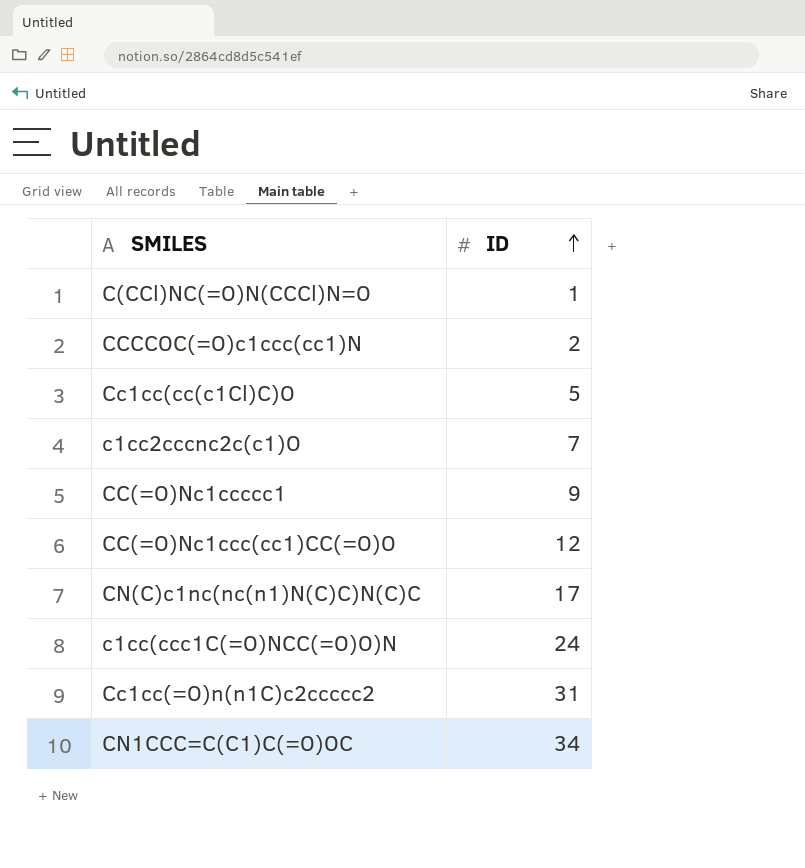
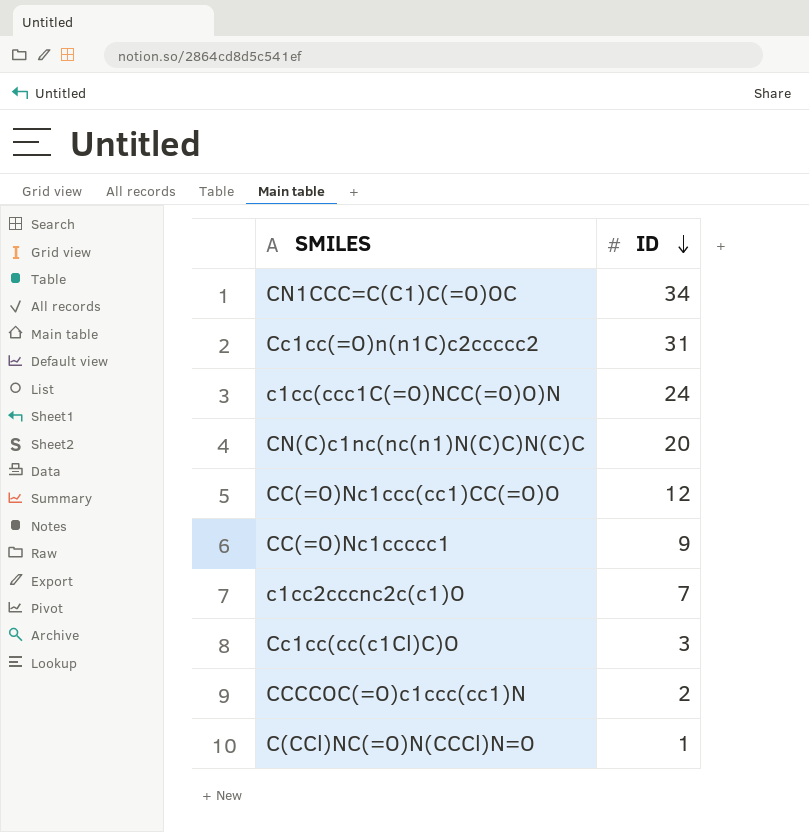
row order: ID ascending -> ID descending
CN(C)c1nc(nc(n1)N(C)C)N(C)C | ID: 17 -> 20
Cc1cc(cc(c1Cl)C)O | ID: 5 -> 3

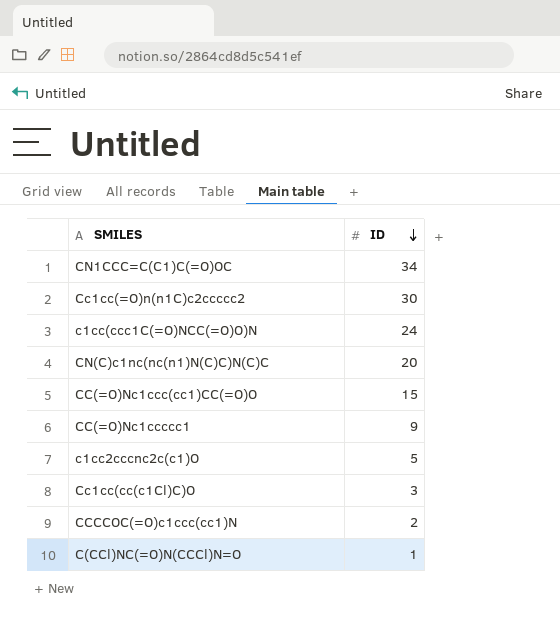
Cc1cc(=O)n(n1C)c2ccccc2 | ID: 31 -> 30
CC(=O)Nc1ccc(cc1)CC(=O)O | ID: 12 -> 15
c1cc2cccnc2c(c1)O | ID: 7 -> 5

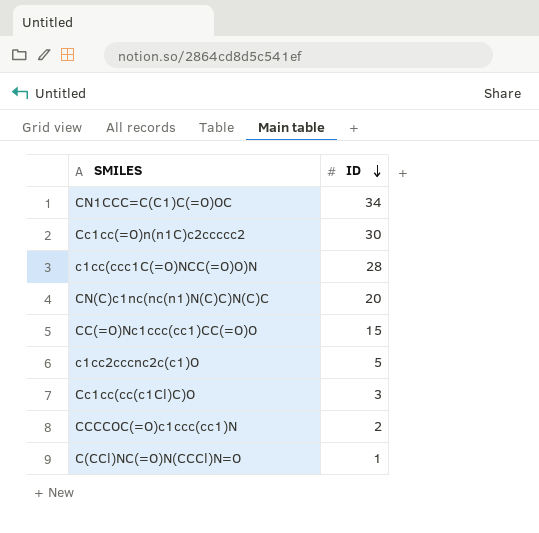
row CC(=O)Nc1ccccc1: 9 -> none
c1cc(ccc1C(=O)NCC(=O)O)N | ID: 24 -> 28

